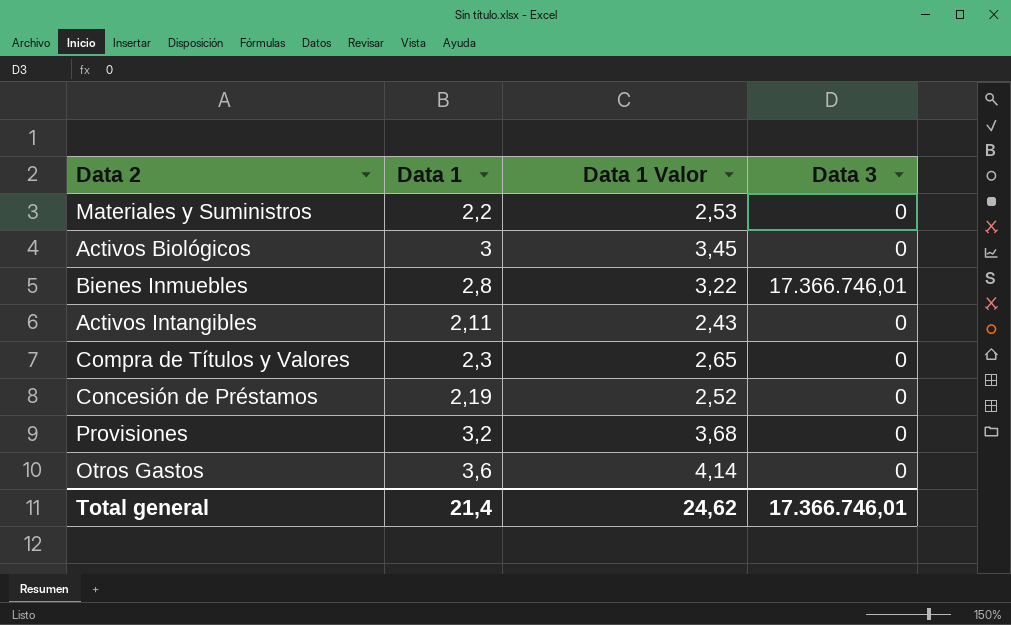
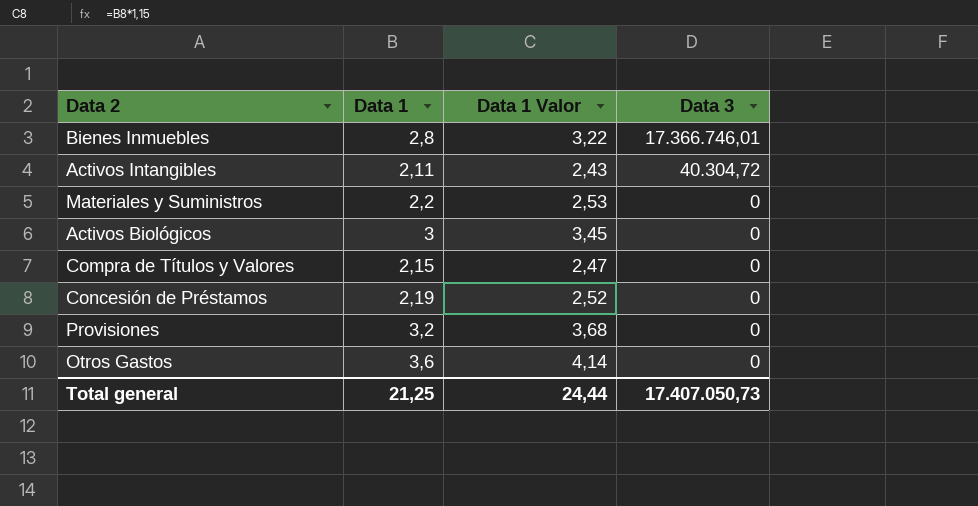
row order: none -> Data 3 descending
Activos Intangibles | Data 3: 0 -> 40.304,72
Compra de Títulos y Valores | Data 1: 2,3 -> 2,15
Compra de Títulos y Valores | Data 1 Valor: 2,65 -> 2,47
Total general | Data 1: 21,4 -> 21,25
Total general | Data 1 Valor: 24,62 -> 24,44
Total general | Data 3: 17.366.746,01 -> 17.407.050,73

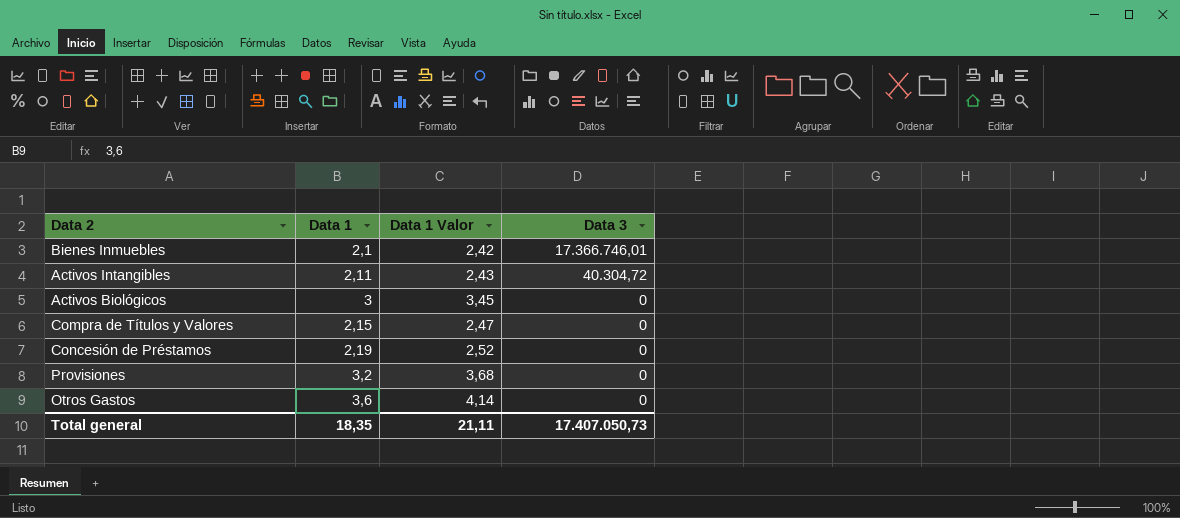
row Materiales y Suministros: 2,2 | 2,53 | 0 -> none
Bienes Inmuebles | Data 1: 2,8 -> 2,1
Bienes Inmuebles | Data 1 Valor: 3,22 -> 2,42
Total general | Data 1: 21,25 -> 18,35
Total general | Data 1 Valor: 24,44 -> 21,11

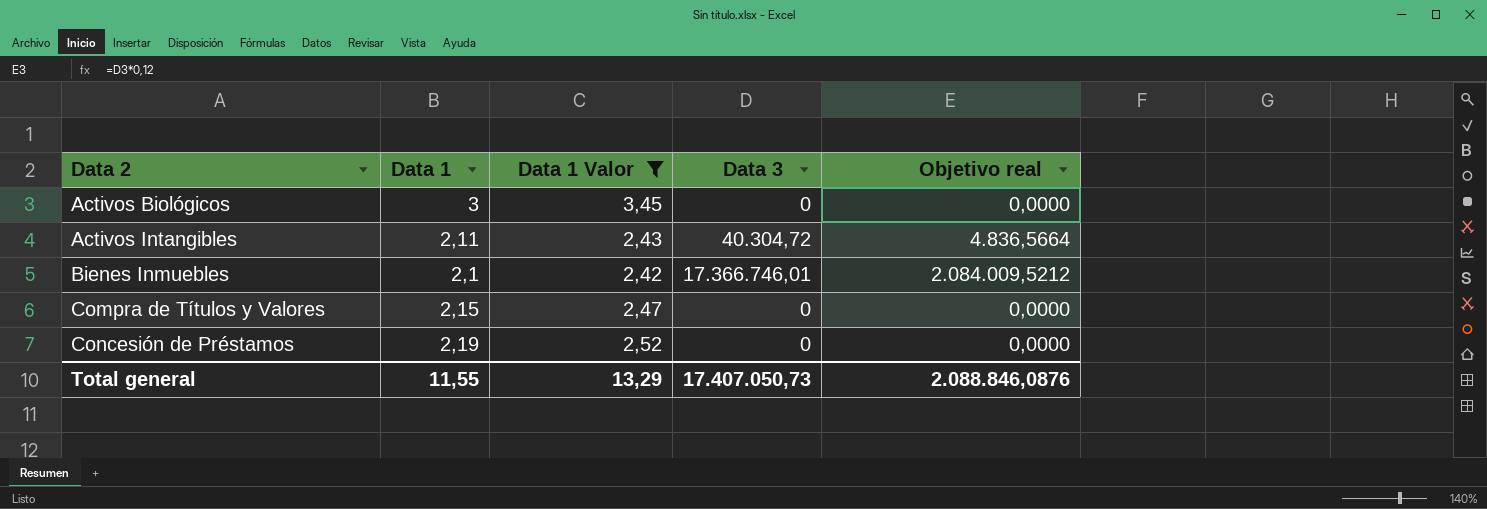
filter: none -> Data 1 Valor <= 3,45
row order: Data 3 descending -> Data 2 ascending
column Objetivo real | formula: none -> [Data 3] * 0,12
Total general | Data 1: 18,35 -> 11,55
Total general | Data 1 Valor: 21,11 -> 13,29

